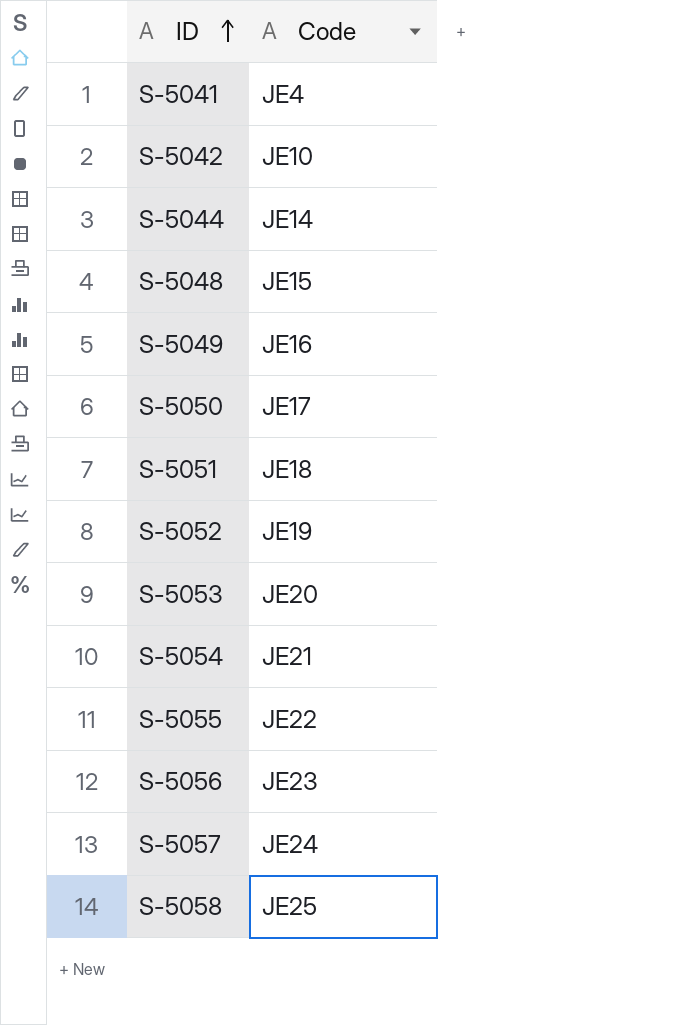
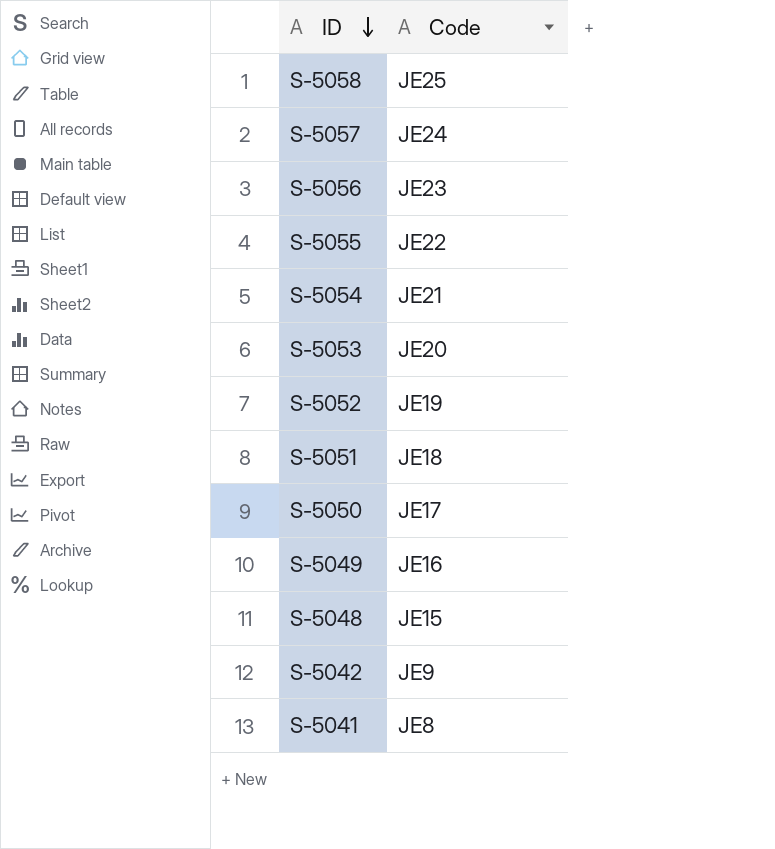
row order: ID ascending -> ID descending
row S-5044: JE14 -> none
S-5042 | Code: JE10 -> JE9
S-5041 | Code: JE4 -> JE8

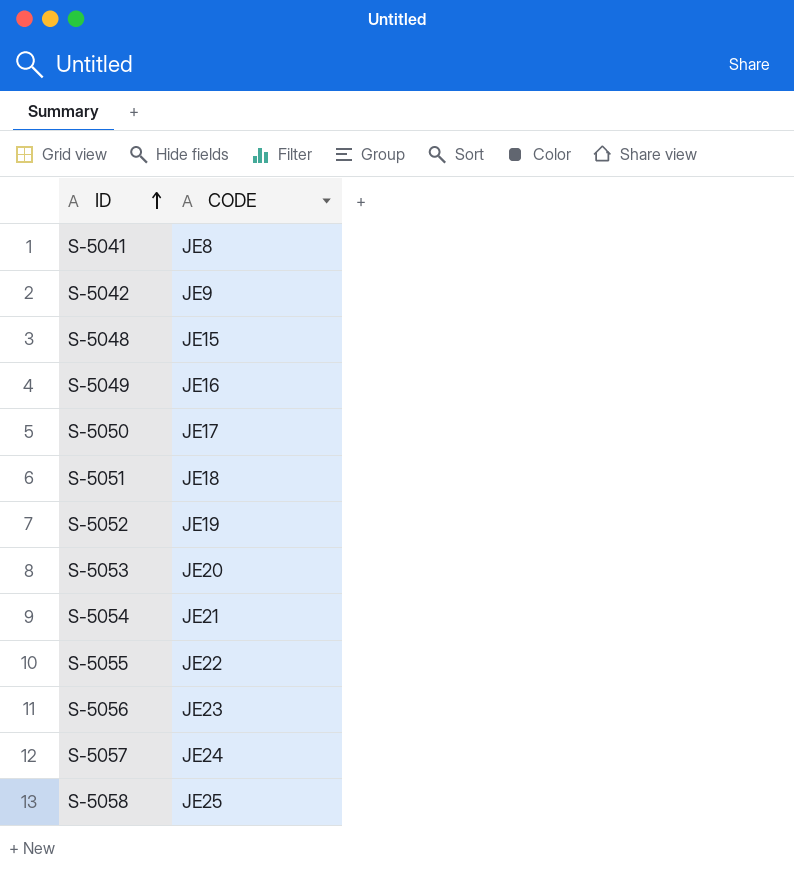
row order: ID descending -> ID ascending
column name: Code -> CODE

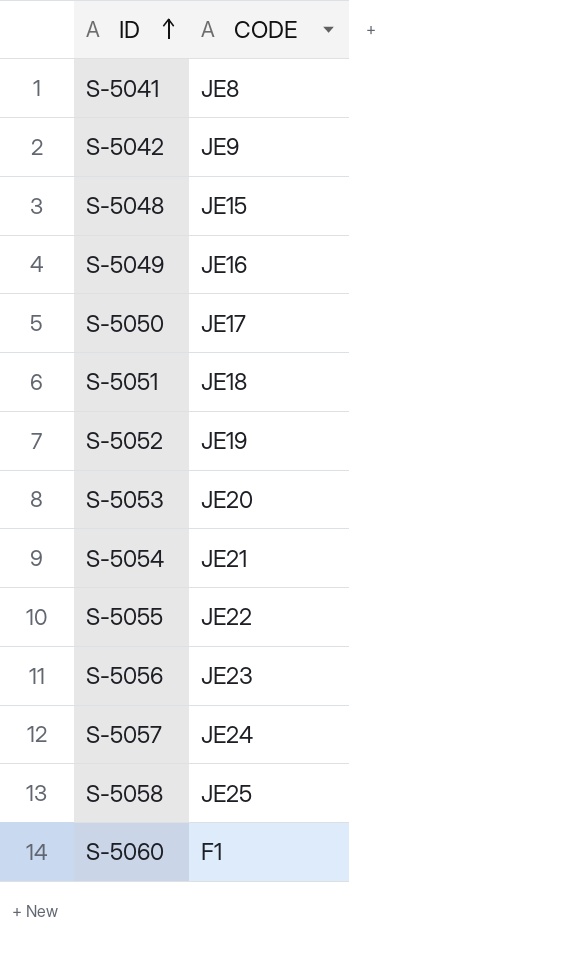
row S-5060: none -> F1

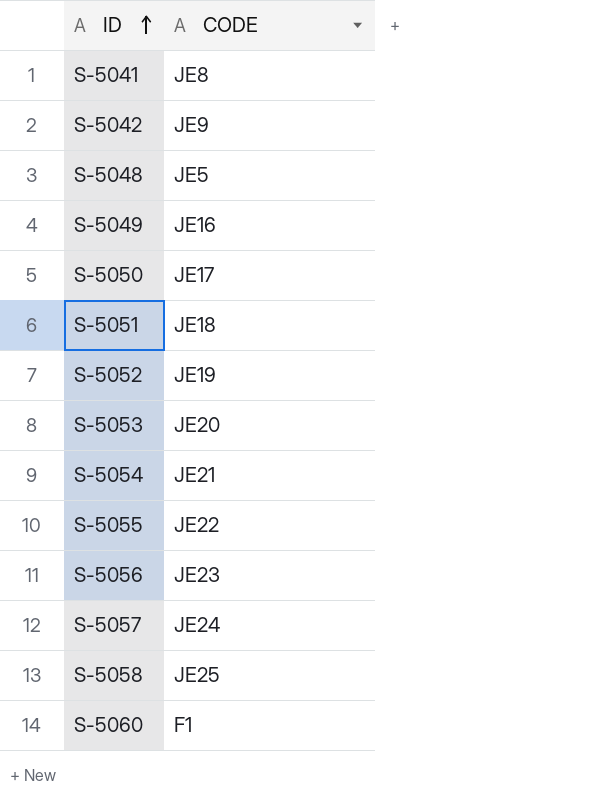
S-5048 | CODE: JE15 -> JE5

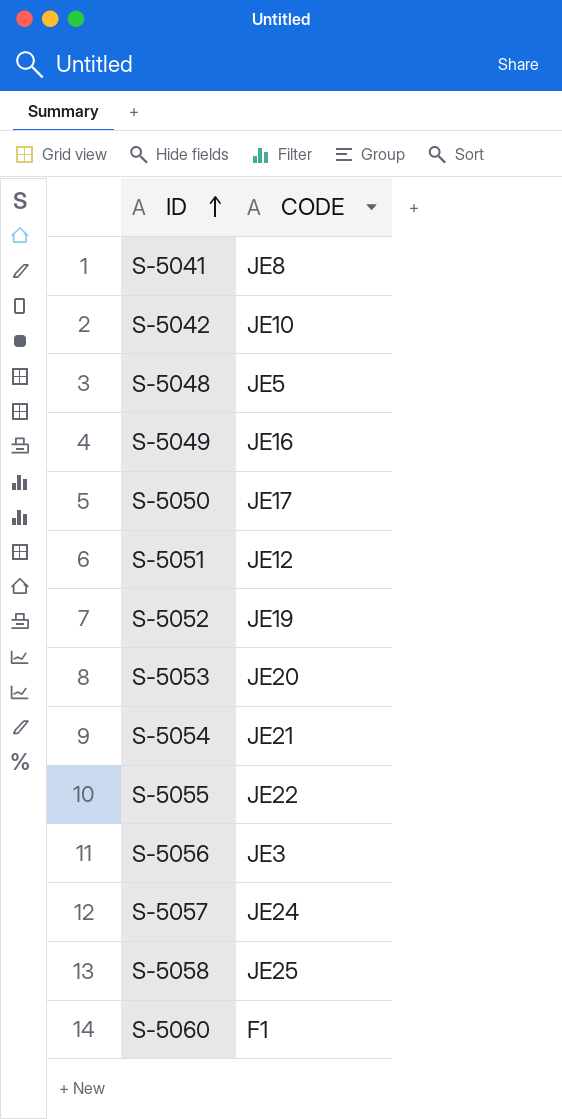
S-5042 | CODE: JE9 -> JE10
S-5051 | CODE: JE18 -> JE12
S-5056 | CODE: JE23 -> JE3

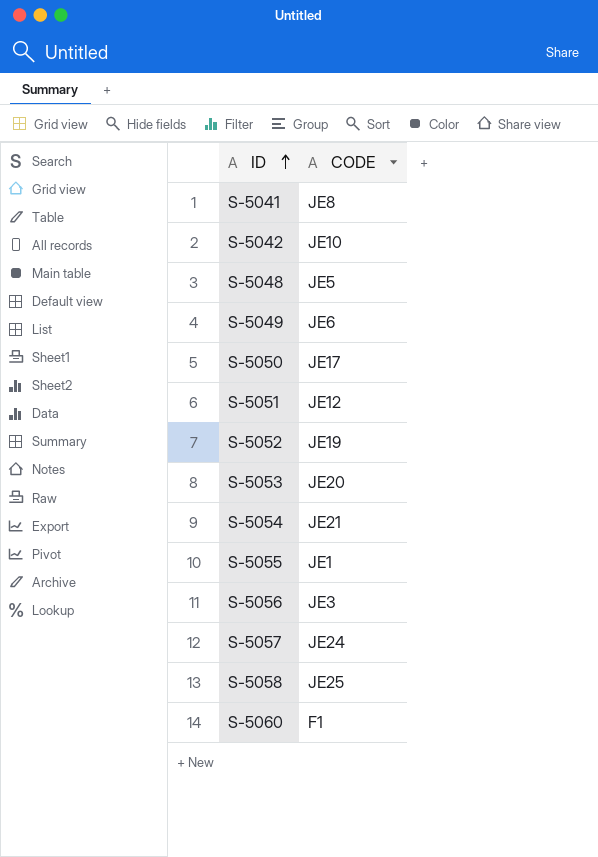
S-5049 | CODE: JE16 -> JE6
S-5055 | CODE: JE22 -> JE1

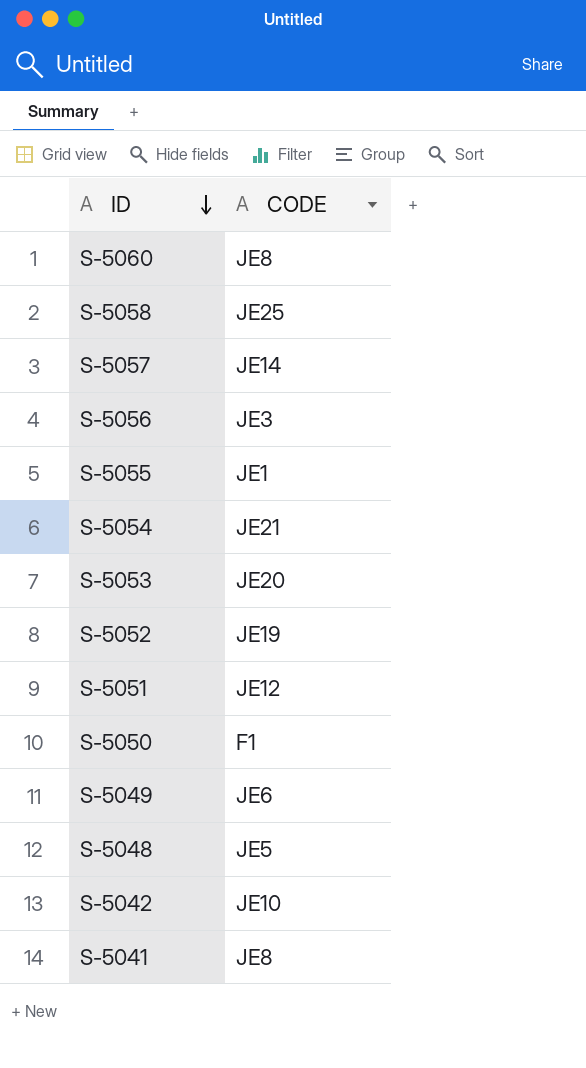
row order: ID ascending -> ID descending
S-5060 | CODE: F1 -> JE8
S-5057 | CODE: JE24 -> JE14
S-5050 | CODE: JE17 -> F1

